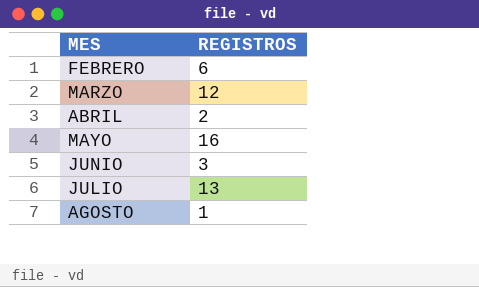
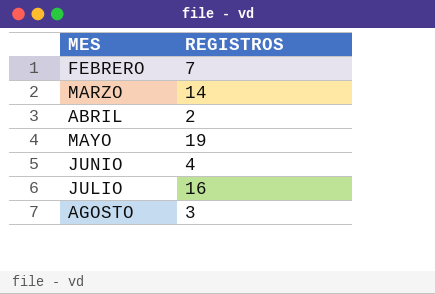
FEBRERO | REGISTROS: 6 -> 7
MARZO | REGISTROS: 12 -> 14
MAYO | REGISTROS: 16 -> 19
JUNIO | REGISTROS: 3 -> 4
JULIO | REGISTROS: 13 -> 16
AGOSTO | REGISTROS: 1 -> 3

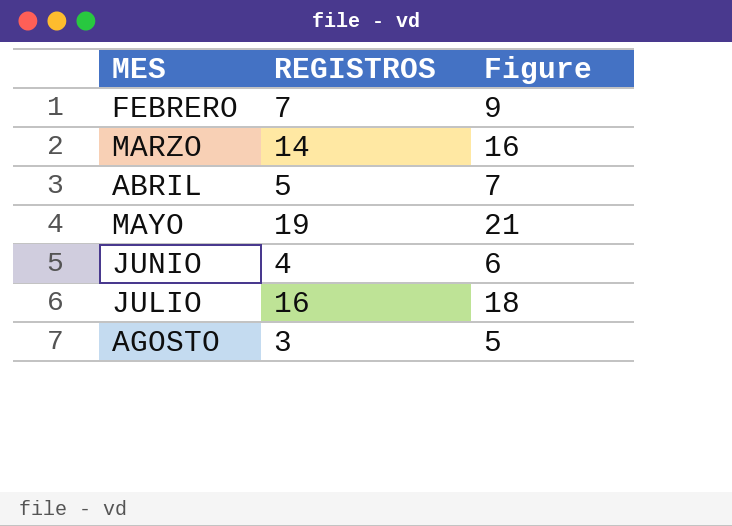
column Figure | formula: none -> [REGISTROS] + 2
ABRIL | REGISTROS: 2 -> 5

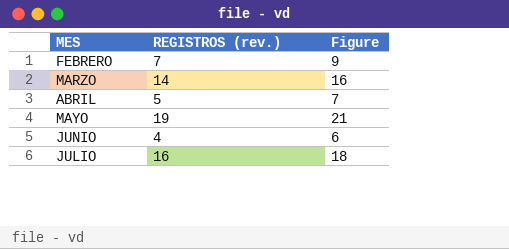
column name: REGISTROS -> REGISTROS (rev.)
row AGOSTO: 3 | 5 -> none

